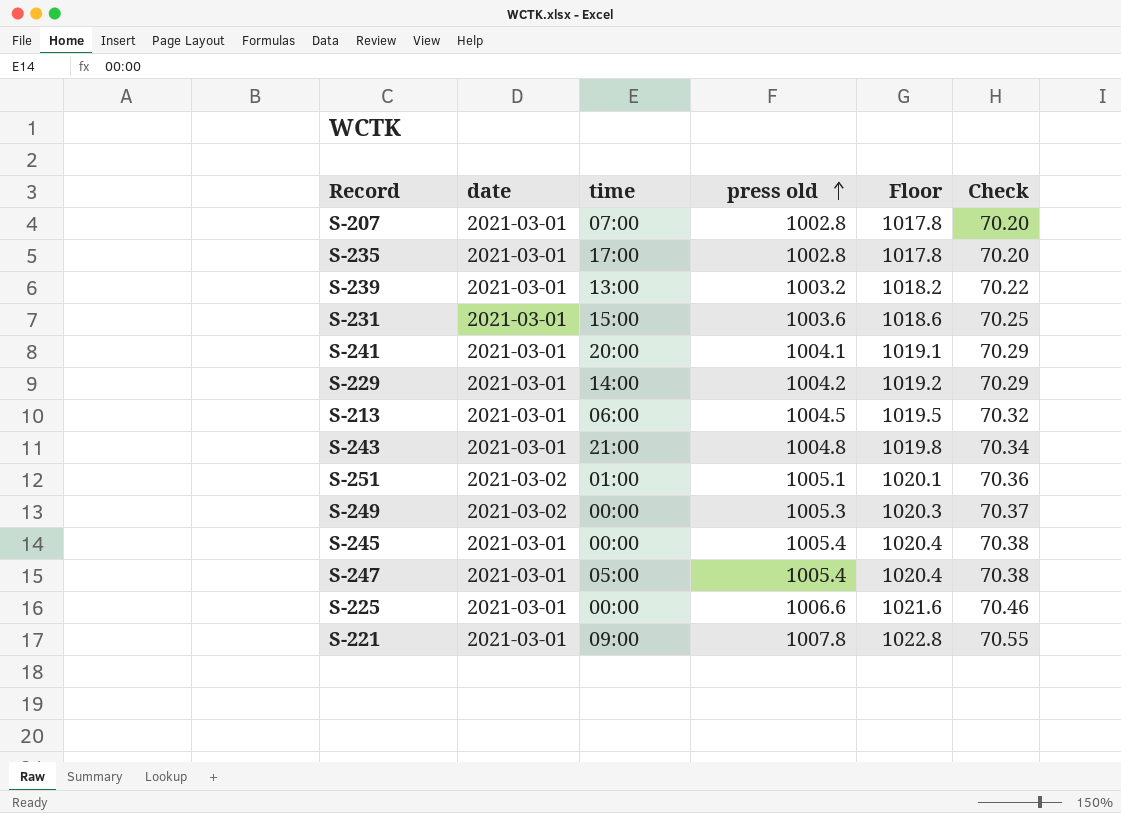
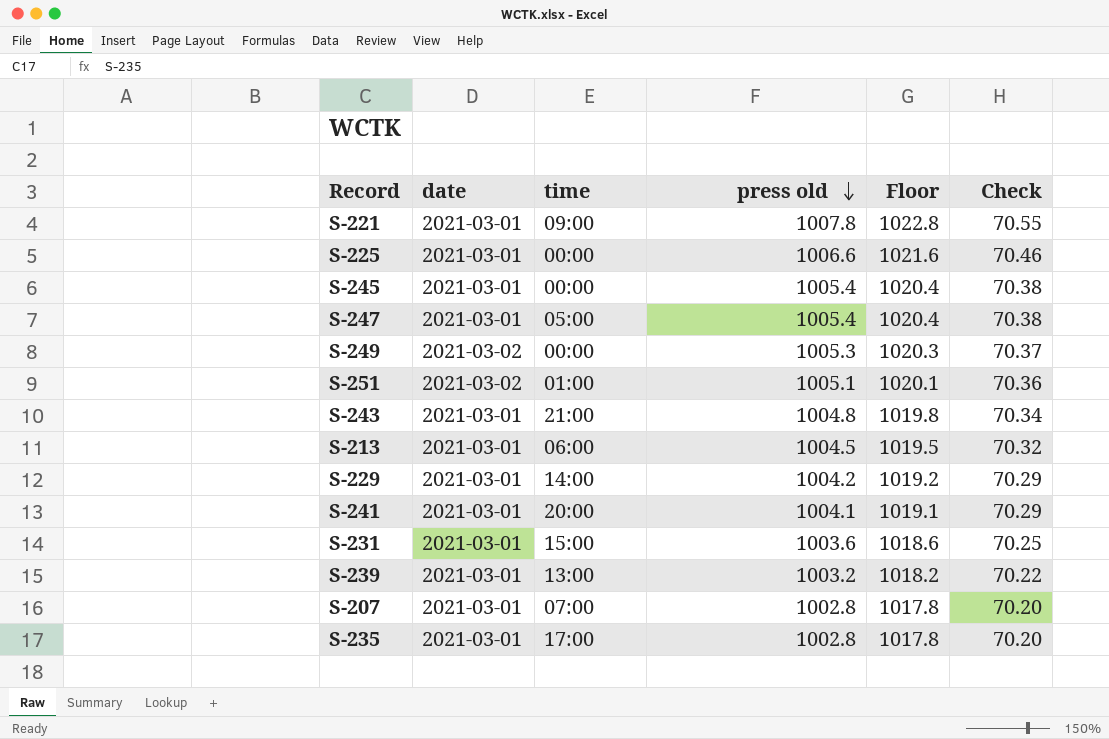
row order: press old ascending -> press old descending

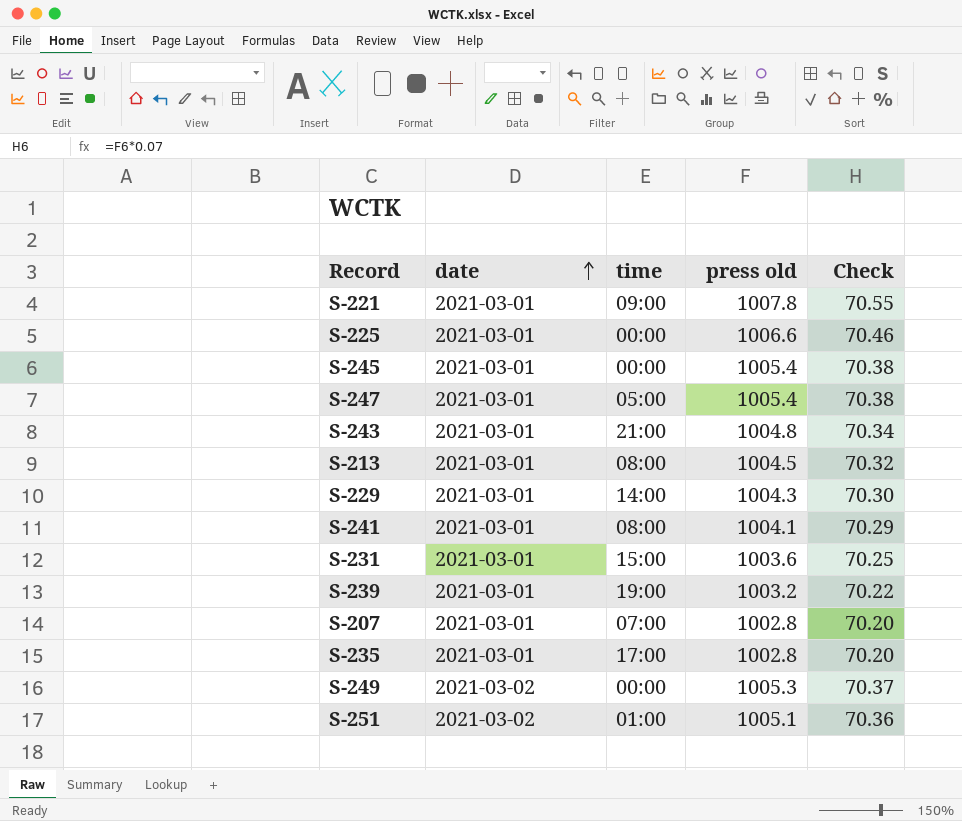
row order: press old descending -> date ascending
column Floor | formula: [press old] + 15 -> none
S-213 | time: 06:00 -> 08:00
S-229 | press old: 1004.2 -> 1004.3
S-229 | Check: 70.29 -> 70.30
S-241 | time: 20:00 -> 08:00
S-239 | time: 13:00 -> 19:00

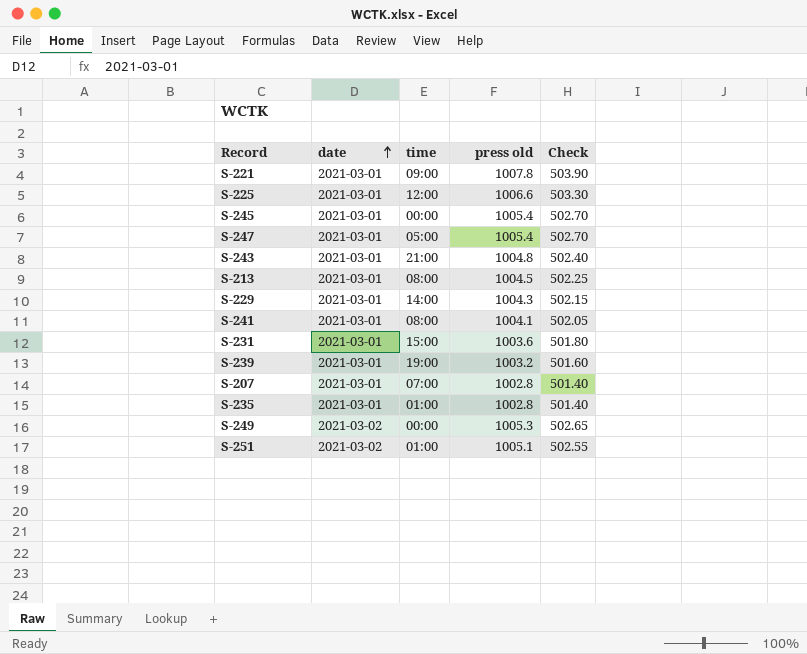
column Check | formula: [press old] * 0.07 -> [press old] * 0.5
S-225 | time: 00:00 -> 12:00
S-235 | time: 17:00 -> 01:00

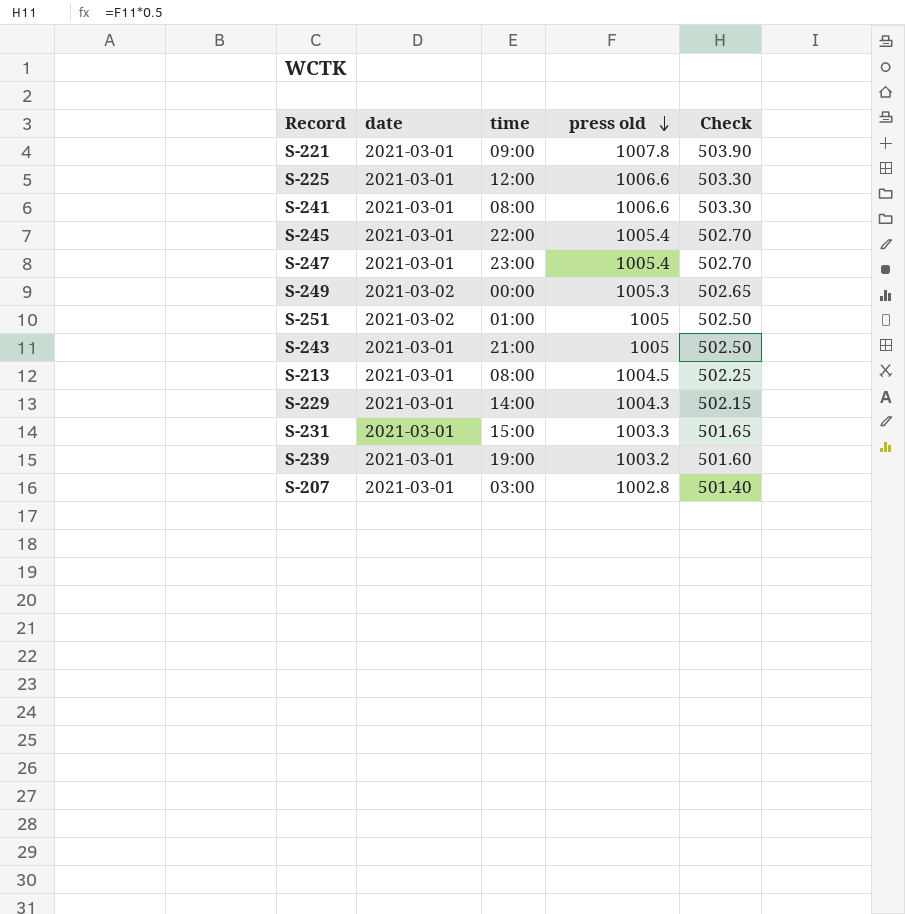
row order: date ascending -> press old descending
row S-235: 2021-03-01 | 01:00 | 1002.8 | 501.40 -> none
S-241 | press old: 1004.1 -> 1006.6
S-241 | Check: 502.05 -> 503.30
S-245 | time: 00:00 -> 22:00
S-247 | time: 05:00 -> 23:00
S-251 | press old: 1005.1 -> 1005
S-251 | Check: 502.55 -> 502.50
S-243 | press old: 1004.8 -> 1005
S-243 | Check: 502.40 -> 502.50
S-231 | press old: 1003.6 -> 1003.3
S-231 | Check: 501.80 -> 501.65
S-207 | time: 07:00 -> 03:00

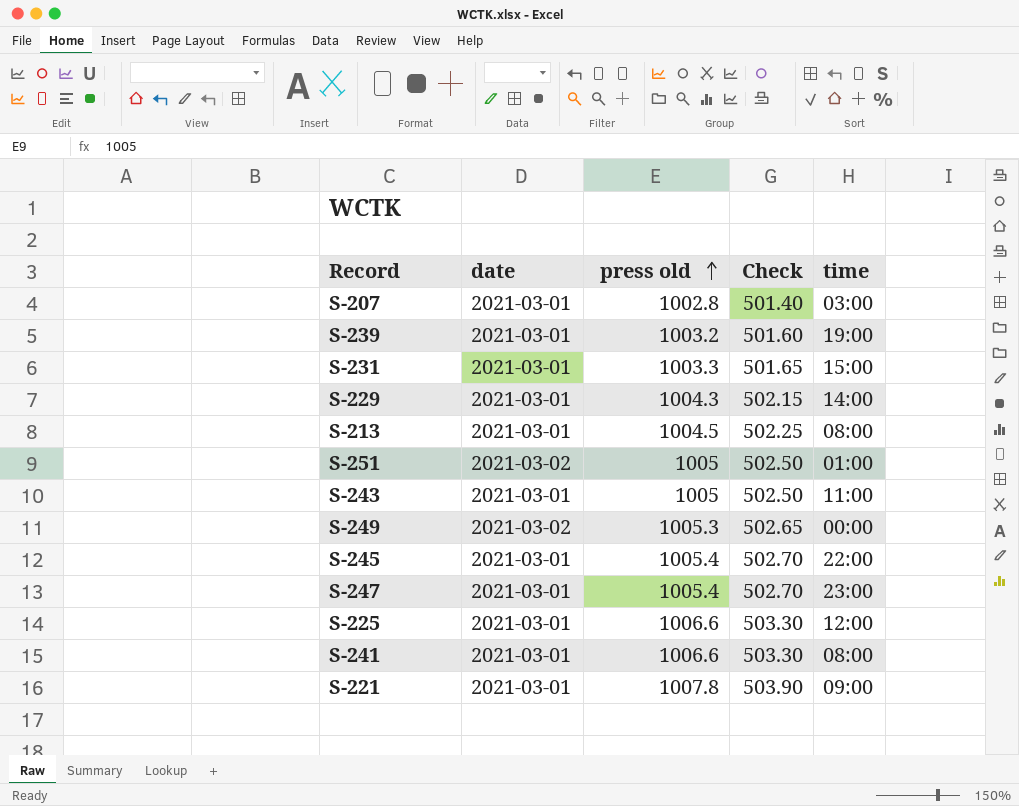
row order: press old descending -> press old ascending
column time | position: 3 -> 5
S-243 | time: 21:00 -> 11:00

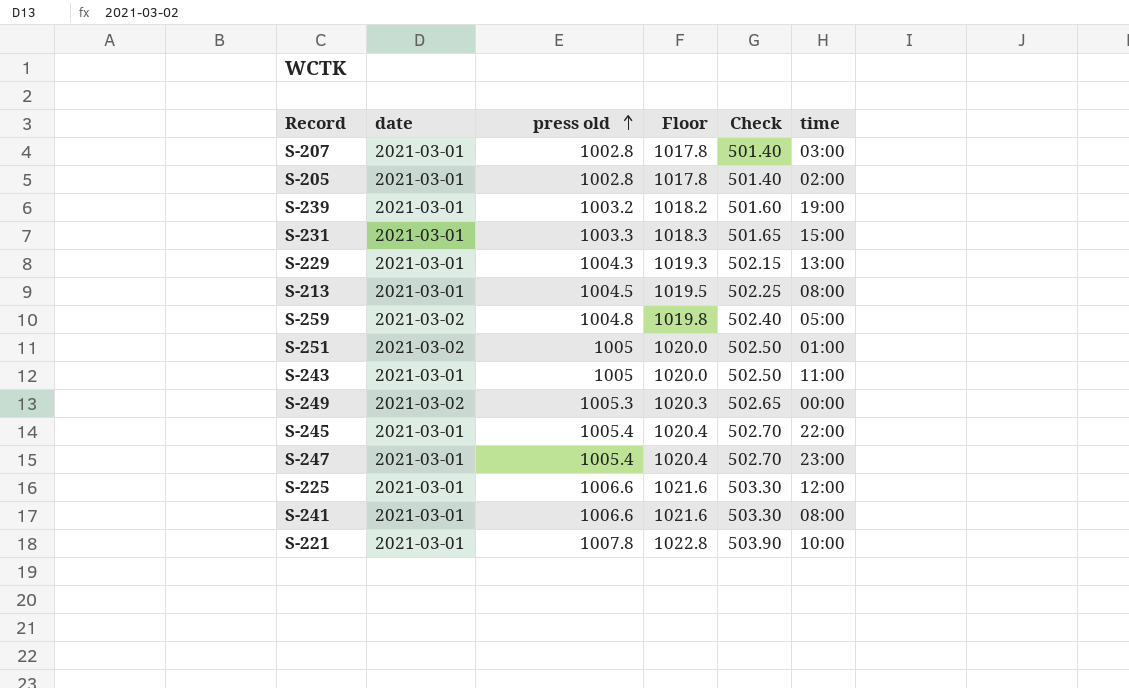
column Floor | formula: none -> [press old] + 15
row S-205: none -> 2021-03-01 | 1002.8 | 1017.8 | 501.40 | 02:00
S-229 | time: 14:00 -> 13:00
row S-259: none -> 2021-03-02 | 1004.8 | 1019.8 | 502.40 | 05:00
S-221 | time: 09:00 -> 10:00

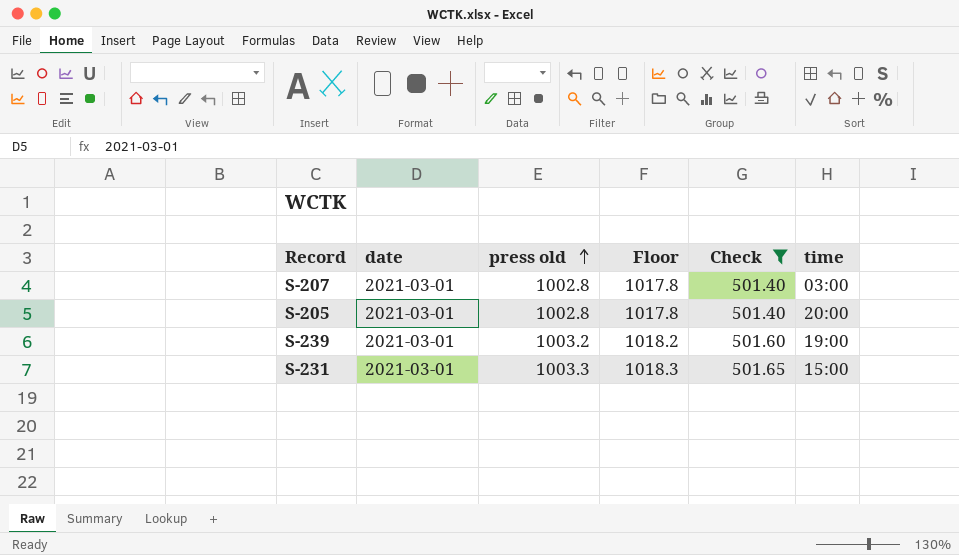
filter: none -> Check <= 501.65
S-205 | time: 02:00 -> 20:00

